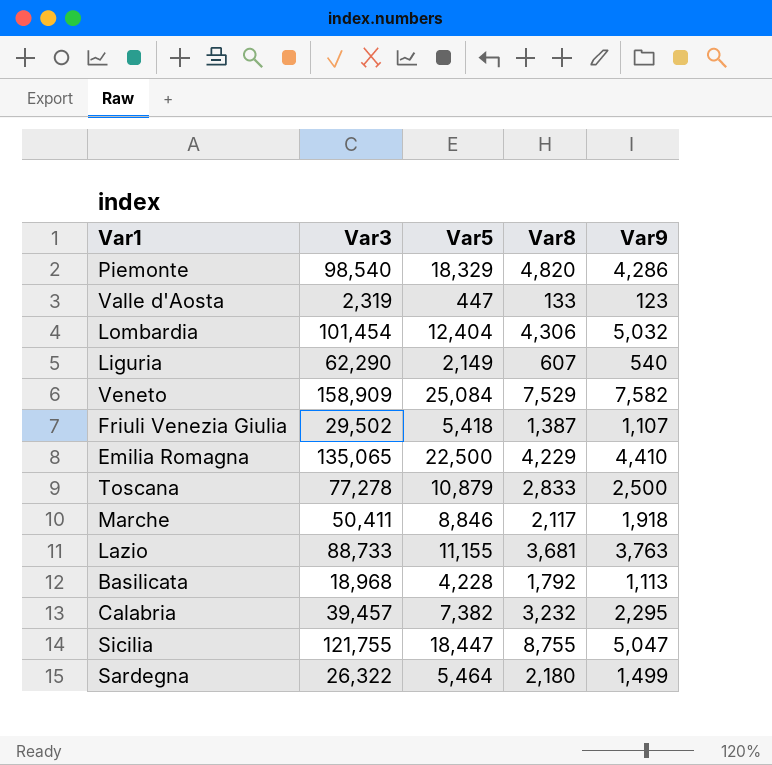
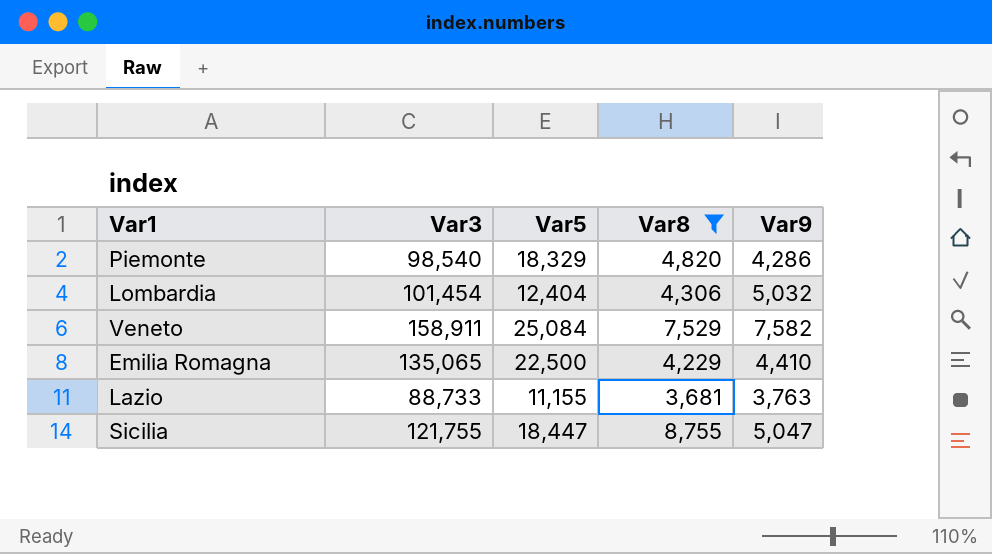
filter: none -> Var8 >= 3,681
Veneto | Var3: 158,909 -> 158,911

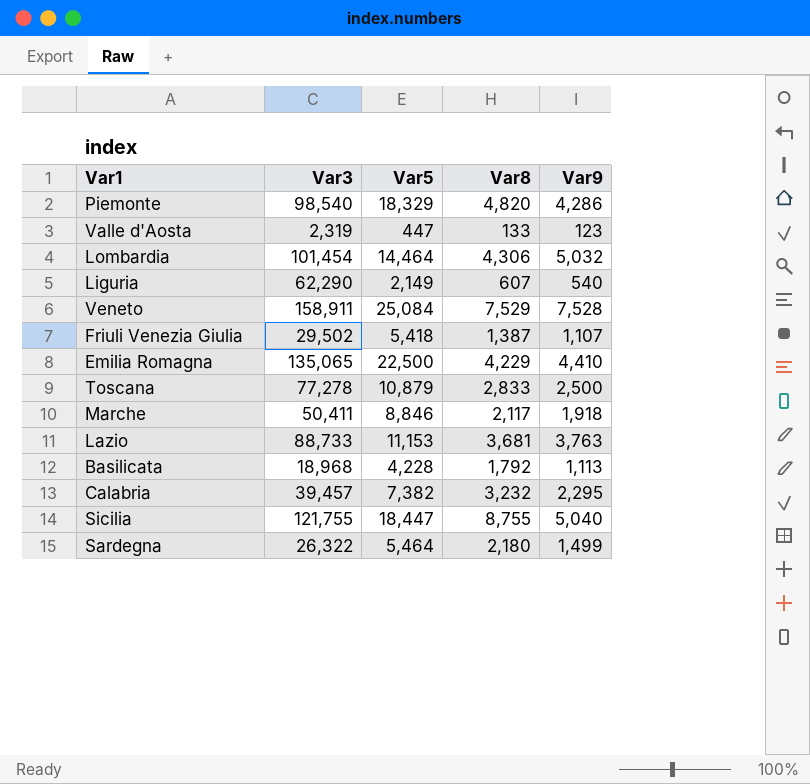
filter: Var8 >= 3,681 -> none
Lombardia | Var5: 12,404 -> 14,464
Veneto | Var9: 7,582 -> 7,528
Lazio | Var5: 11,155 -> 11,153
Sicilia | Var9: 5,047 -> 5,040

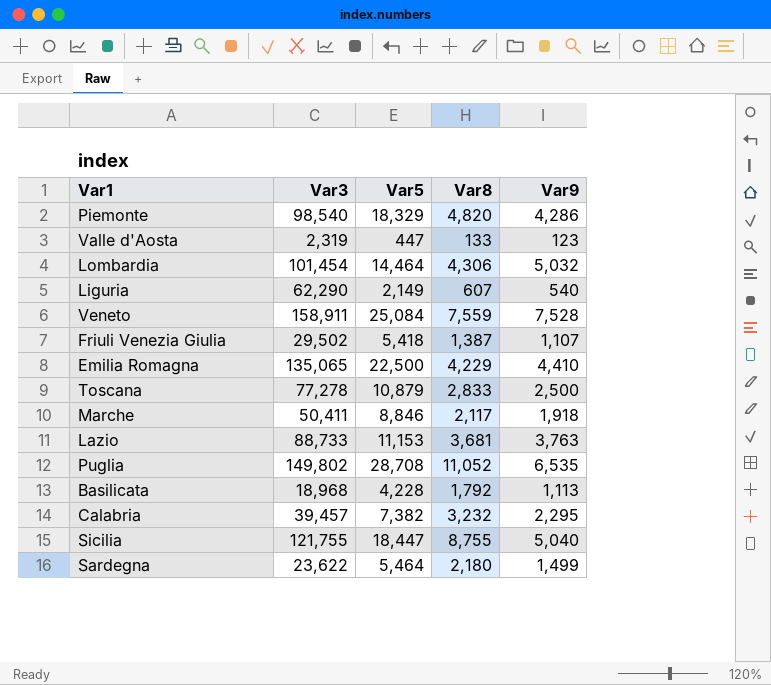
Veneto | Var8: 7,529 -> 7,559
row Puglia: none -> 149,802 | 28,708 | 11,052 | 6,535
Sardegna | Var3: 26,322 -> 23,622

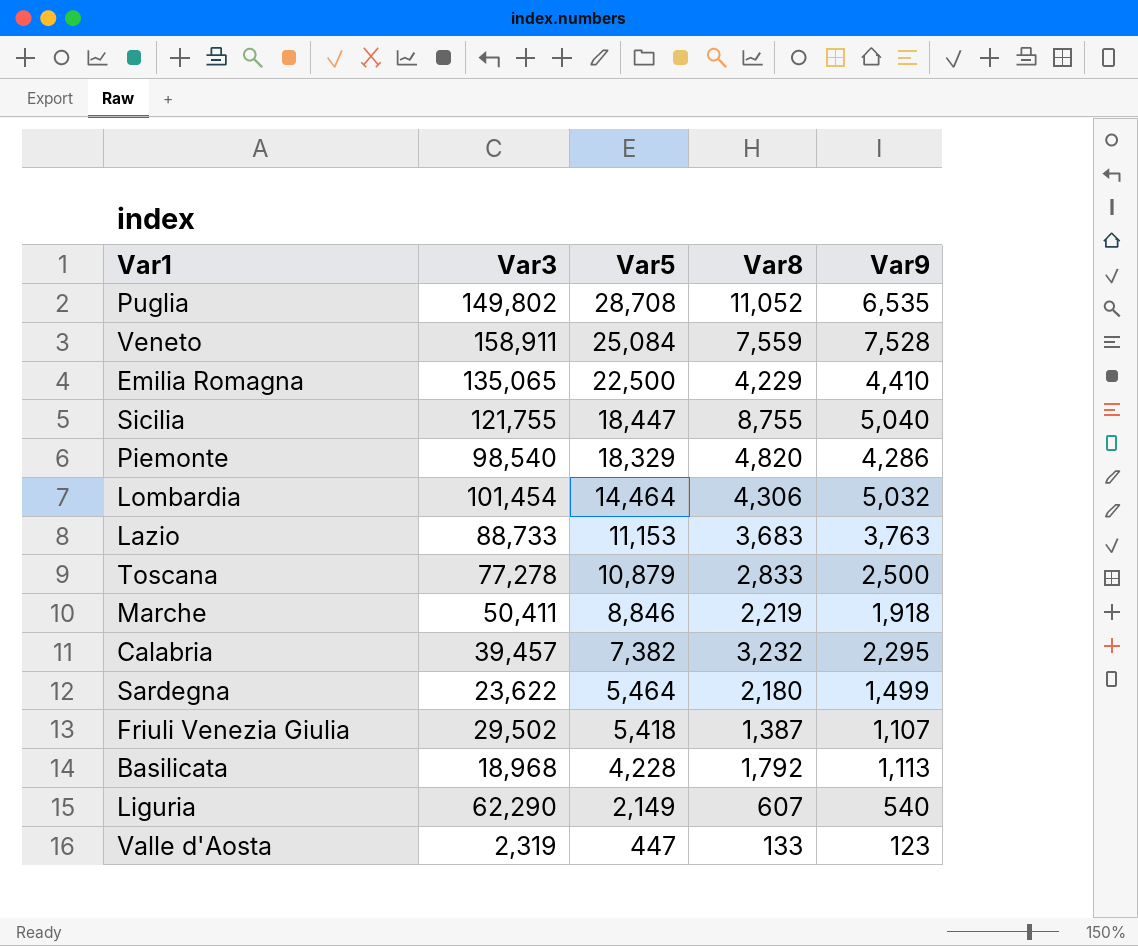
row order: none -> Var5 descending
Lazio | Var8: 3,681 -> 3,683
Marche | Var8: 2,117 -> 2,219

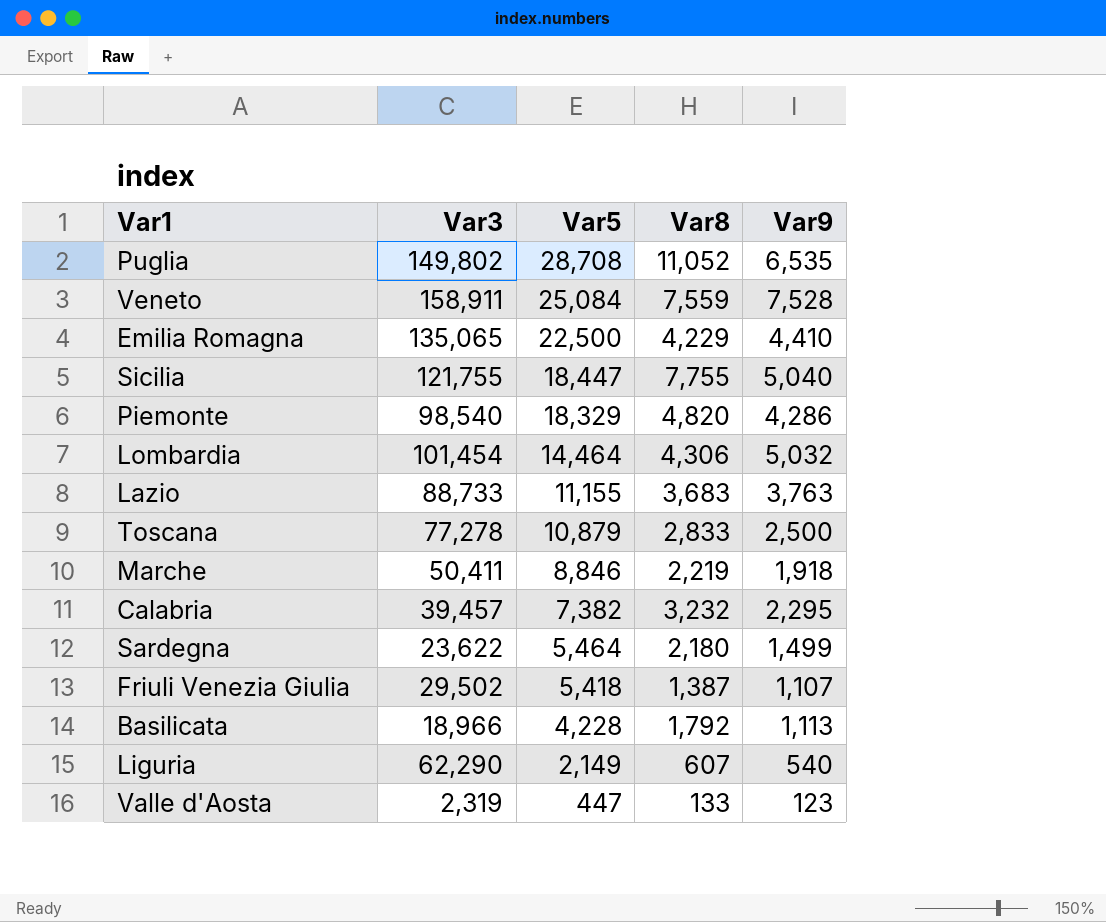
Sicilia | Var8: 8,755 -> 7,755
Lazio | Var5: 11,153 -> 11,155
Basilicata | Var3: 18,968 -> 18,966

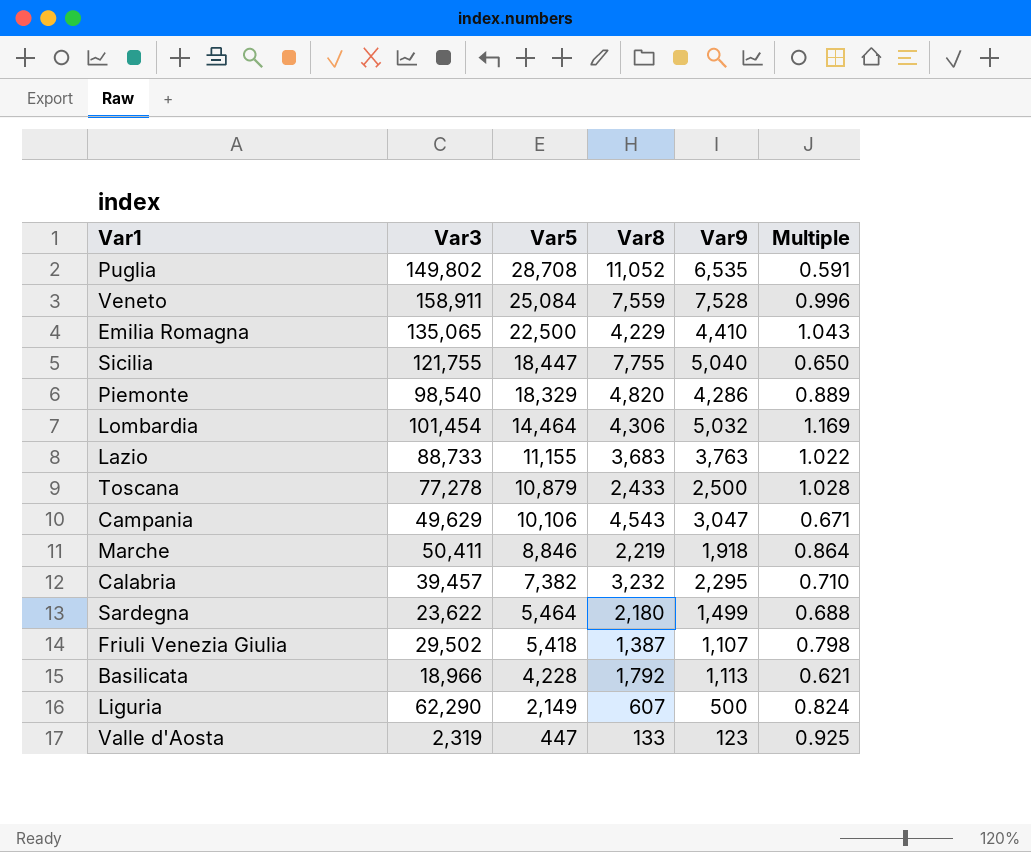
column Multiple | formula: none -> [Var9] / [Var8]
Toscana | Var8: 2,833 -> 2,433
row Campania: none -> 49,629 | 10,106 | 4,543 | 3,047 | 0.671
Liguria | Var9: 540 -> 500

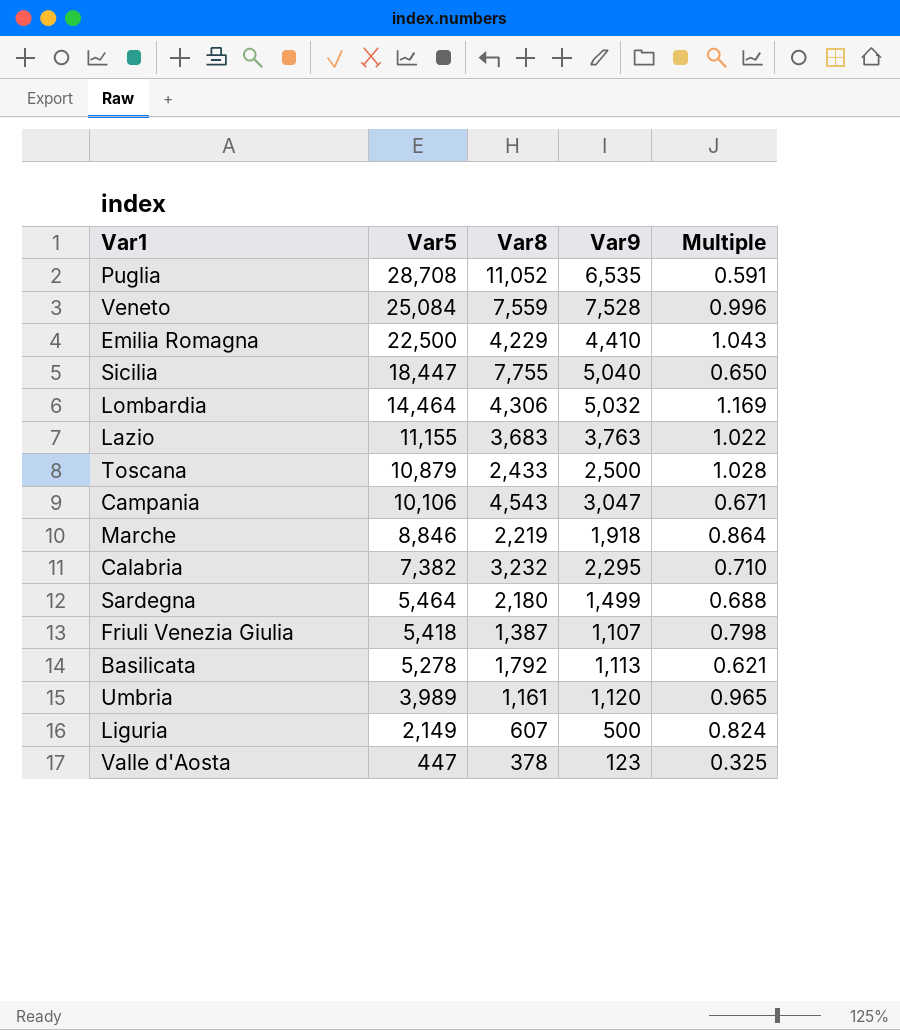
column Var3 | position: 2 -> none
row Piemonte: 98,540 | 18,329 | 4,820 | 4,286 | 0.889 -> none
Basilicata | Var5: 4,228 -> 5,278
row Umbria: none -> 3,989 | 1,161 | 1,120 | 0.965
Valle d'Aosta | Var8: 133 -> 378
Valle d'Aosta | Multiple: 0.925 -> 0.325

